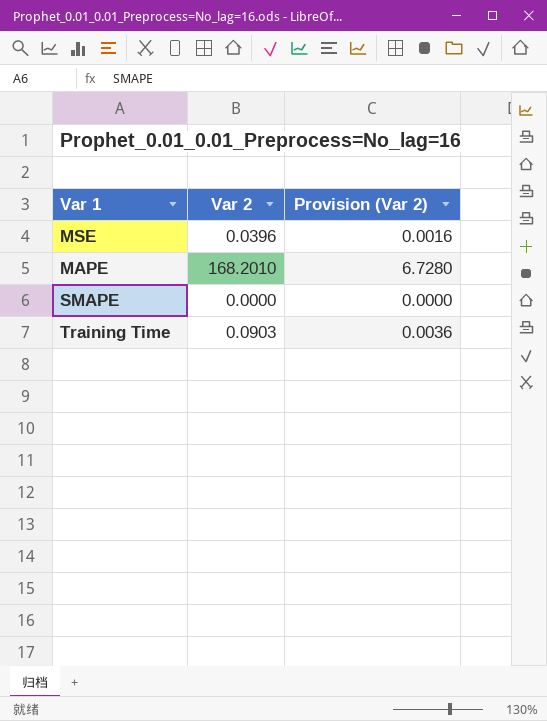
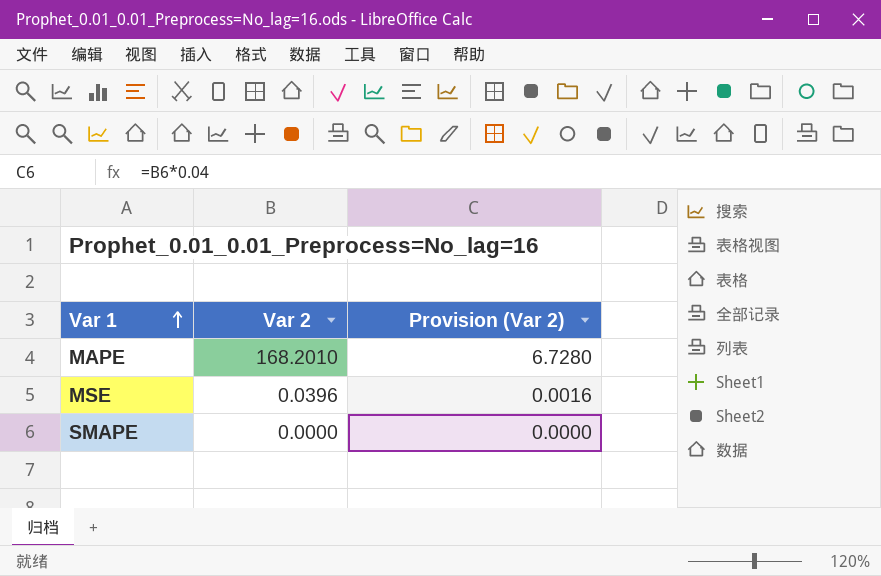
row order: none -> Var 1 ascending
row Training Time: 0.0903 | 0.0036 -> none

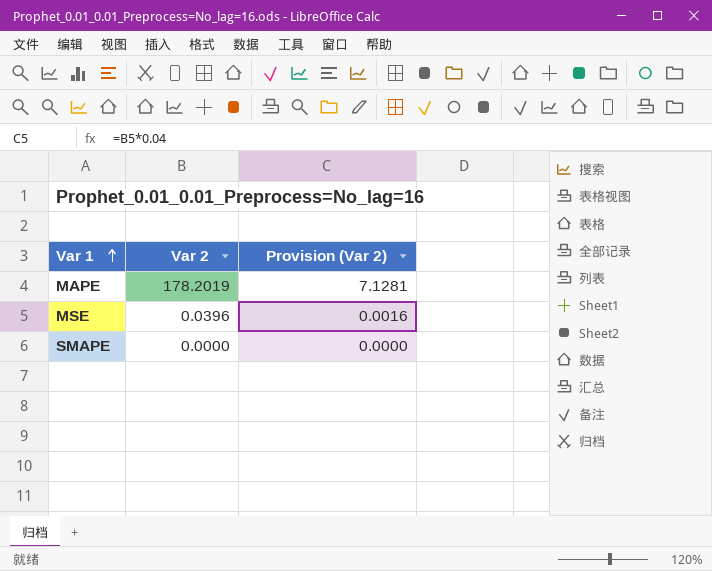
MAPE | Var 2: 168.2010 -> 178.2019
MAPE | Provision (Var 2): 6.7280 -> 7.1281

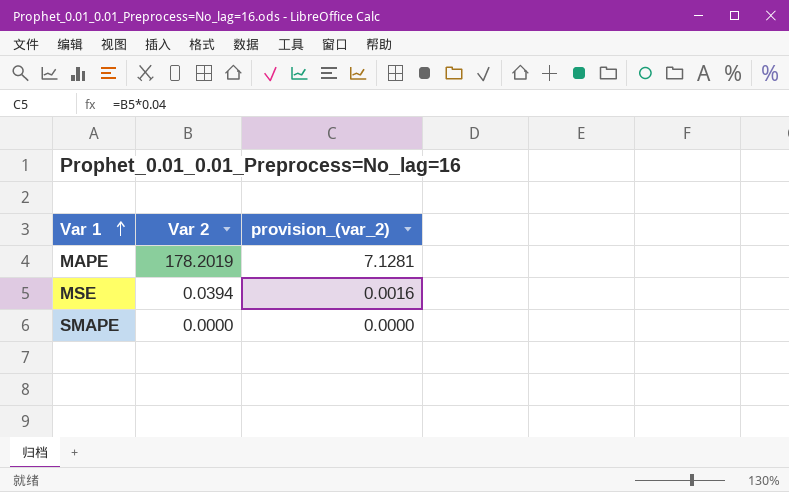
column name: Provision (Var 2) -> provision_(var_2)
MSE | Var 2: 0.0396 -> 0.0394

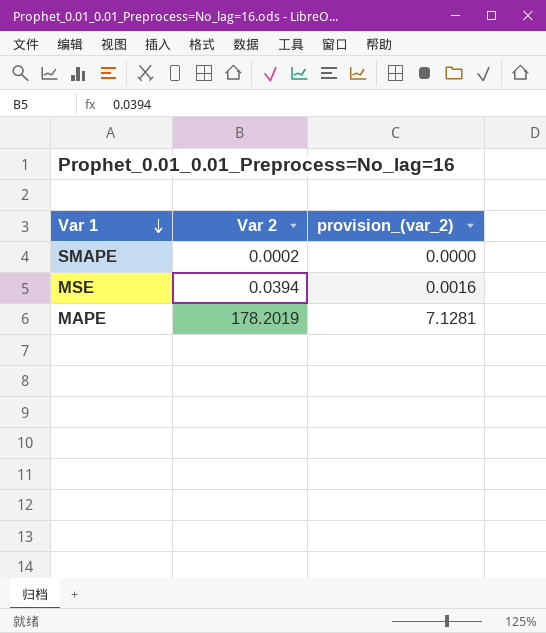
row order: Var 1 ascending -> Var 1 descending
SMAPE | Var 2: 0.0000 -> 0.0002

